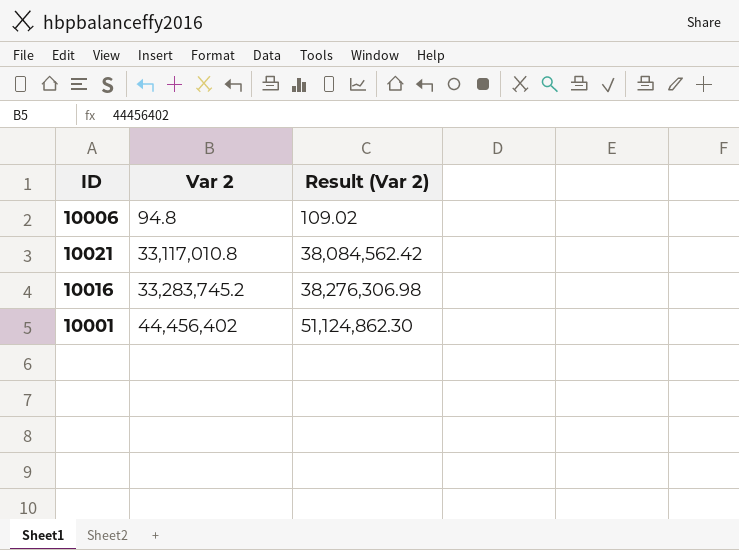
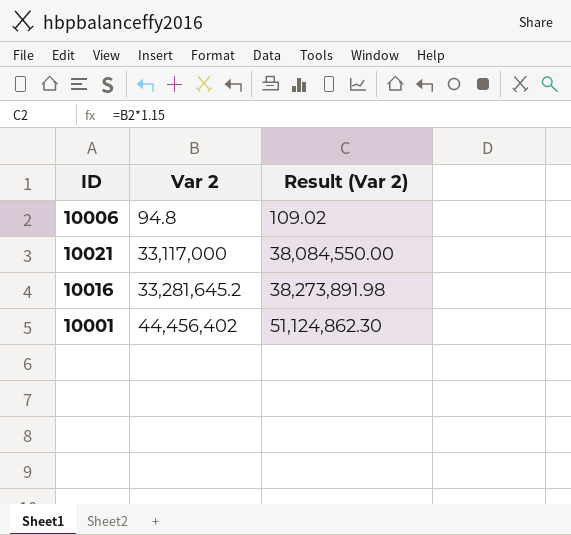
10021 | Var 2: 33,117,010.8 -> 33,117,000
10021 | Result (Var 2): 38,084,562.42 -> 38,084,550.00
10016 | Var 2: 33,283,745.2 -> 33,281,645.2
10016 | Result (Var 2): 38,276,306.98 -> 38,273,891.98

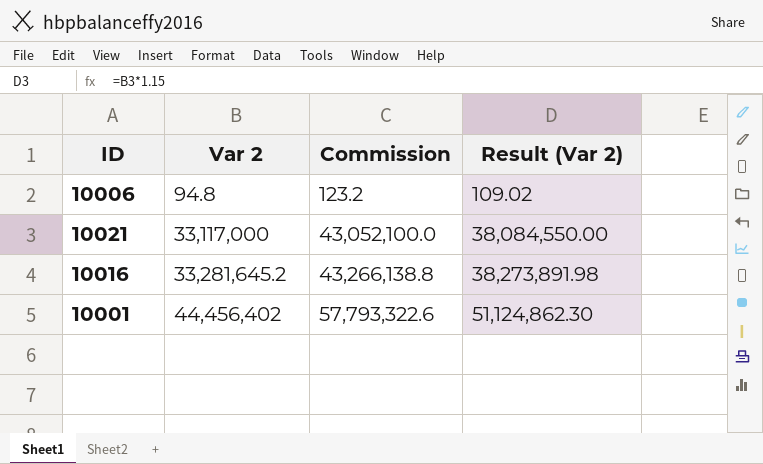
column Commission | formula: none -> [Var 2] * 1.3

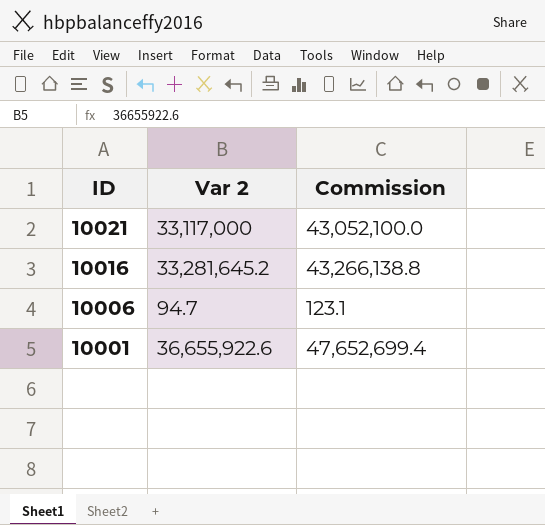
row order: Var 2 ascending -> ID descending
column Result (Var 2) | formula: [Var 2] * 1.15 -> none
10006 | Var 2: 94.8 -> 94.7
10006 | Commission: 123.2 -> 123.1
10001 | Var 2: 44,456,402 -> 36,655,922.6
10001 | Commission: 57,793,322.6 -> 47,652,699.4

